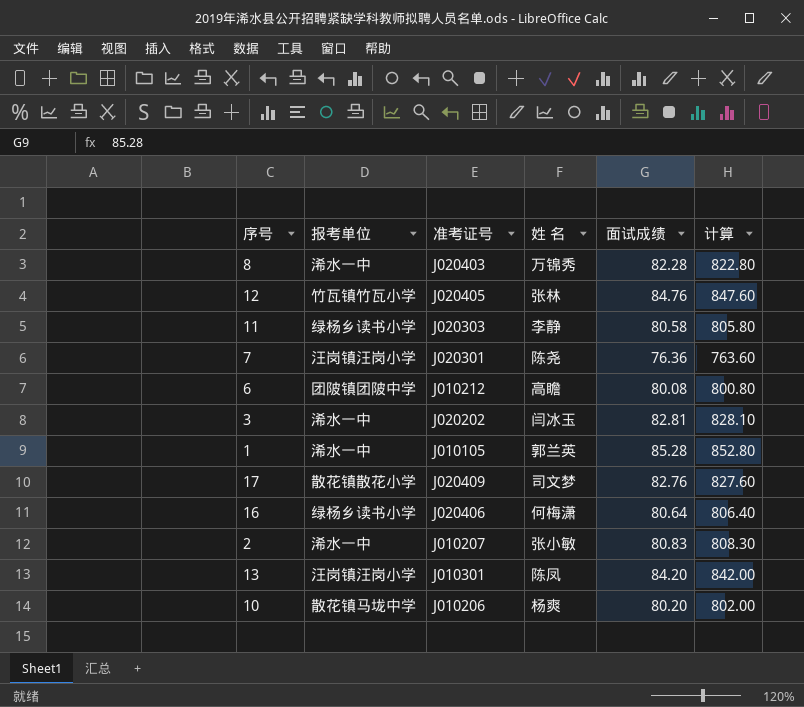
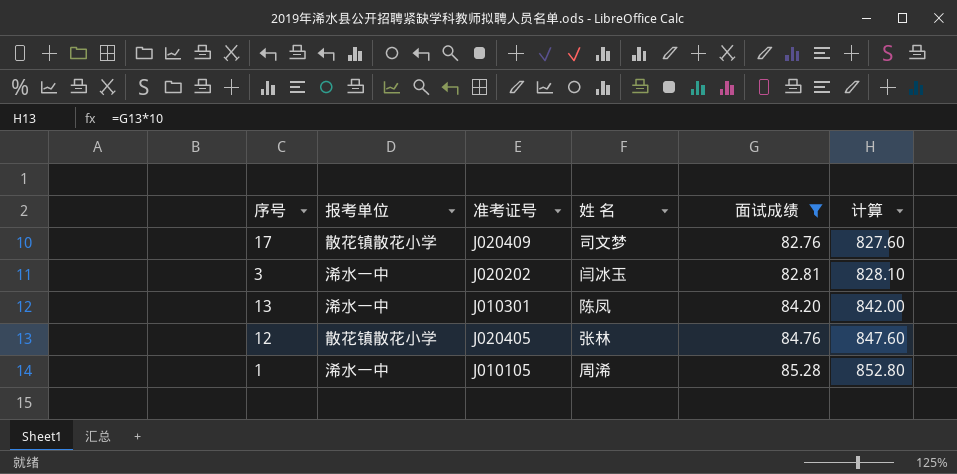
filter: none -> 面试成绩 >= 82.76
row order: none -> 面试成绩 ascending
13 | 报考单位: 汪岗镇汪岗小学 -> 浠水一中
12 | 报考单位: 竹瓦镇竹瓦小学 -> 散花镇散花小学
1 | 姓 名: 郭兰英 -> 周浠

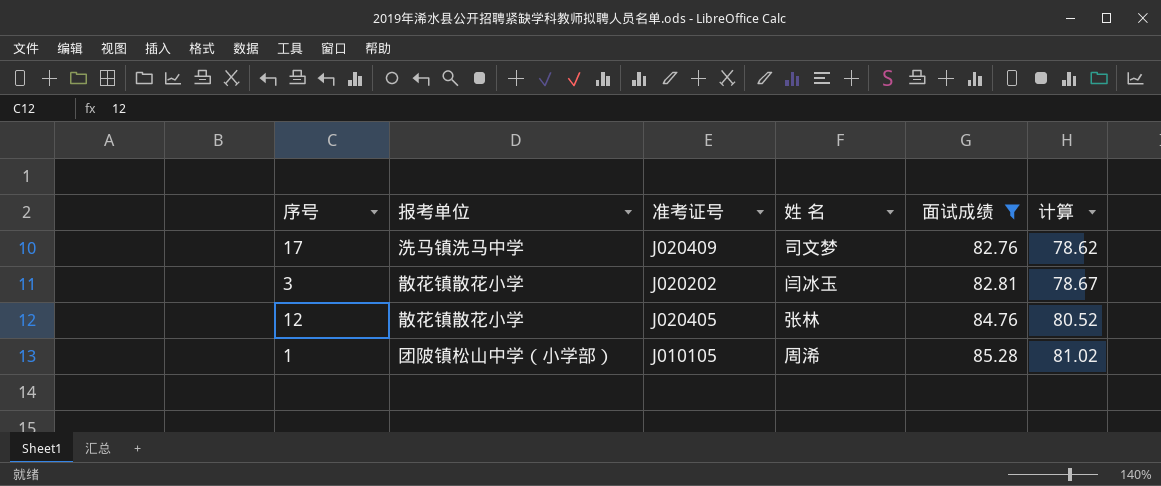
column 计算 | formula: [面试成绩] * 10 -> [面试成绩] * 0.95
row 13: 浠水一中 | J010301 | 陈凤 | 84.20 | 842.00 -> none
17 | 报考单位: 散花镇散花小学 -> 洗马镇洗马中学
3 | 报考单位: 浠水一中 -> 散花镇散花小学
1 | 报考单位: 浠水一中 -> 团陂镇松山中学（小学部）

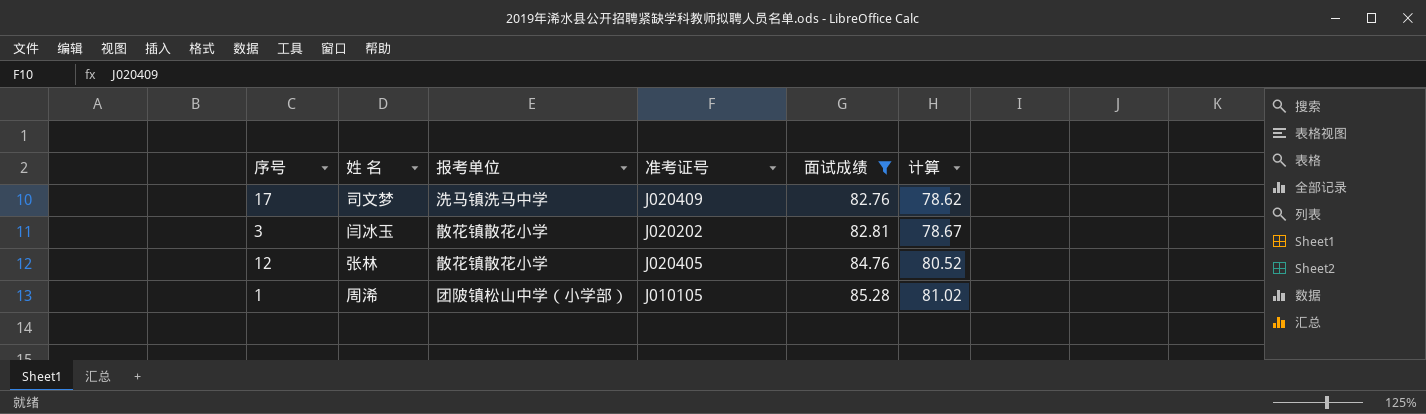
column 姓 名 | position: 4 -> 2

